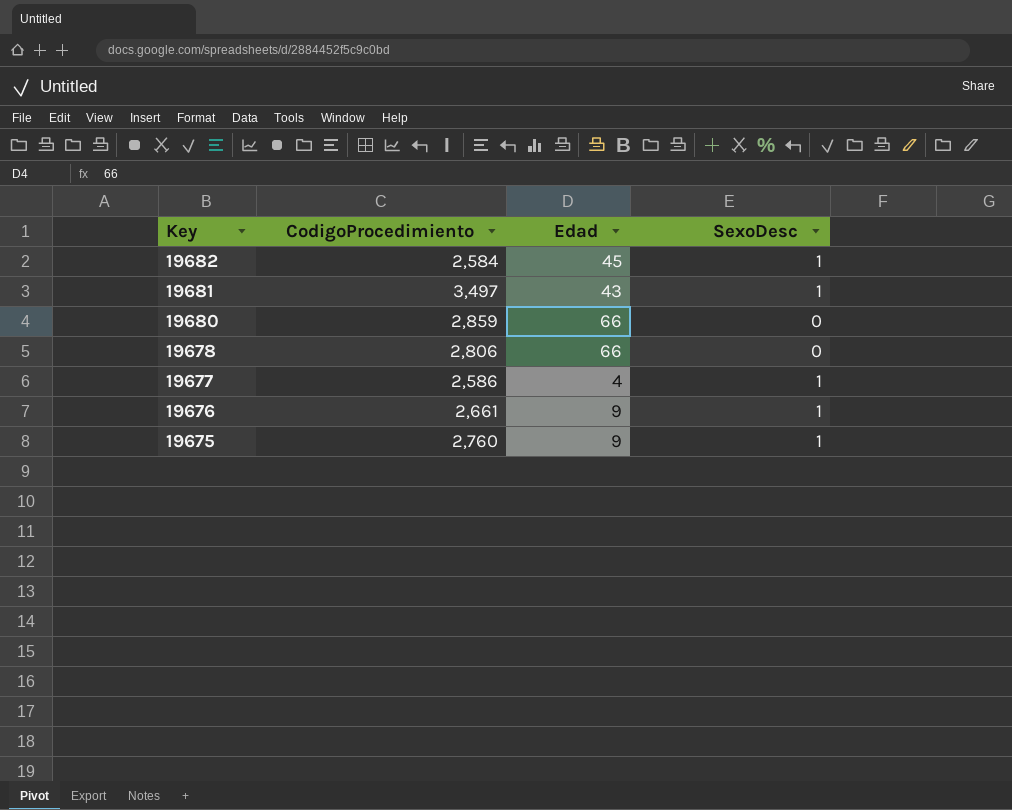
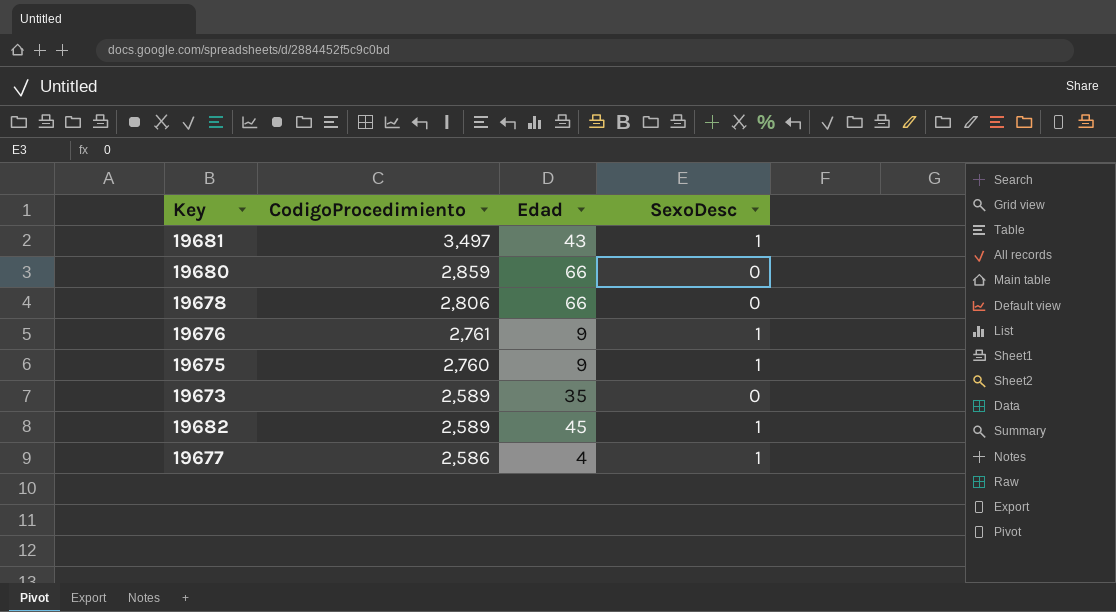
row order: Key descending -> CodigoProcedimiento descending
19676 | CodigoProcedimiento: 2,661 -> 2,761
row 19673: none -> 2,589 | 35 | 0
19682 | CodigoProcedimiento: 2,584 -> 2,589

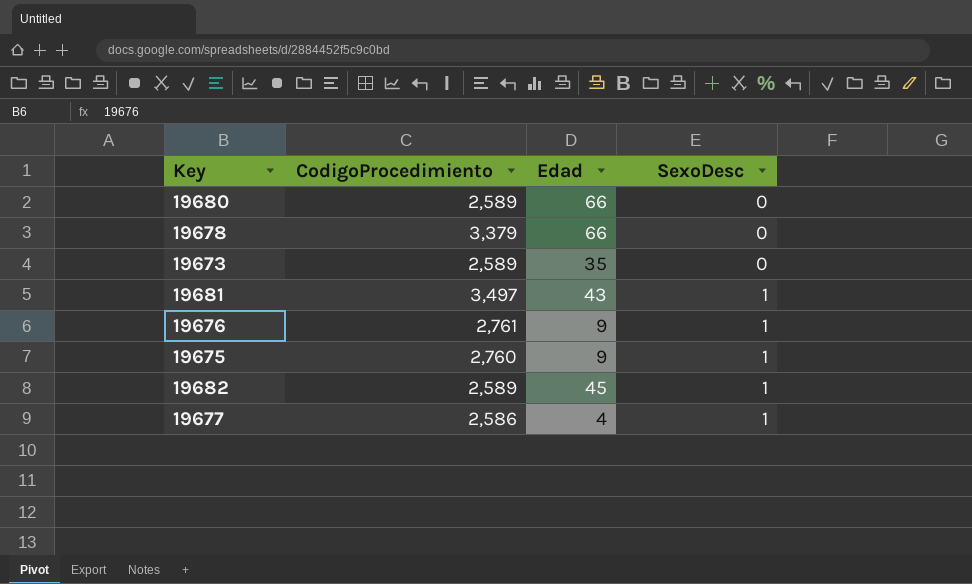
row order: CodigoProcedimiento descending -> SexoDesc ascending
19680 | CodigoProcedimiento: 2,859 -> 2,589
19678 | CodigoProcedimiento: 2,806 -> 3,379

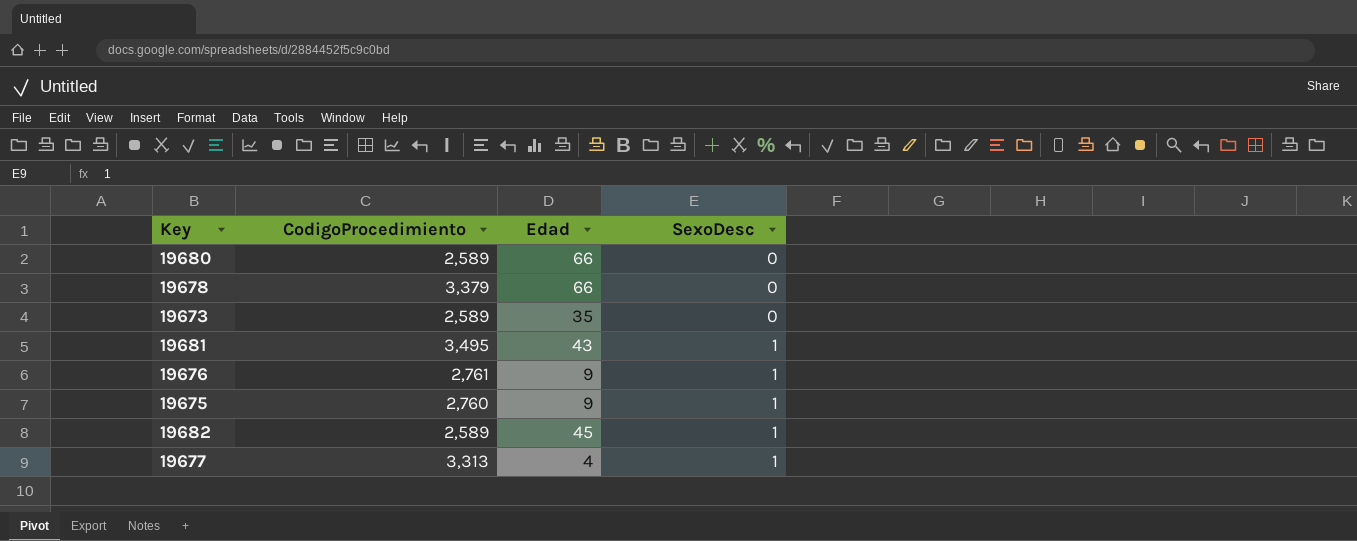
19681 | CodigoProcedimiento: 3,497 -> 3,495
19677 | CodigoProcedimiento: 2,586 -> 3,313

